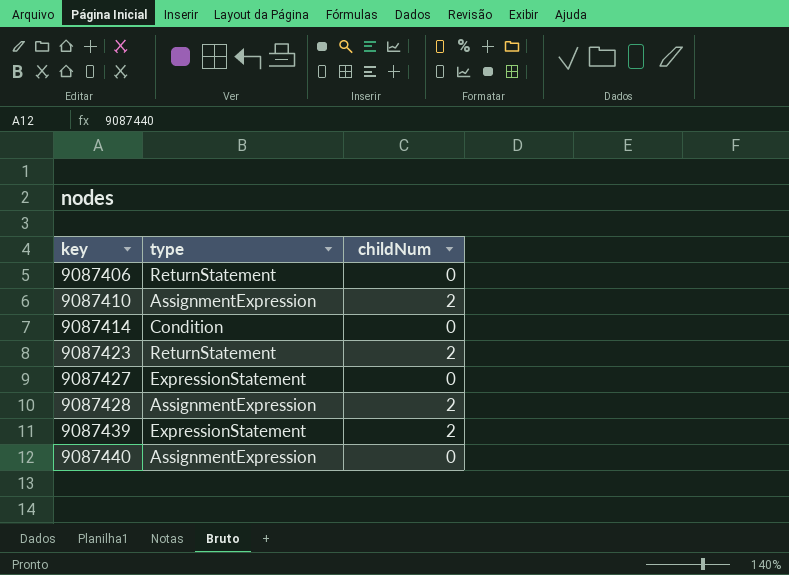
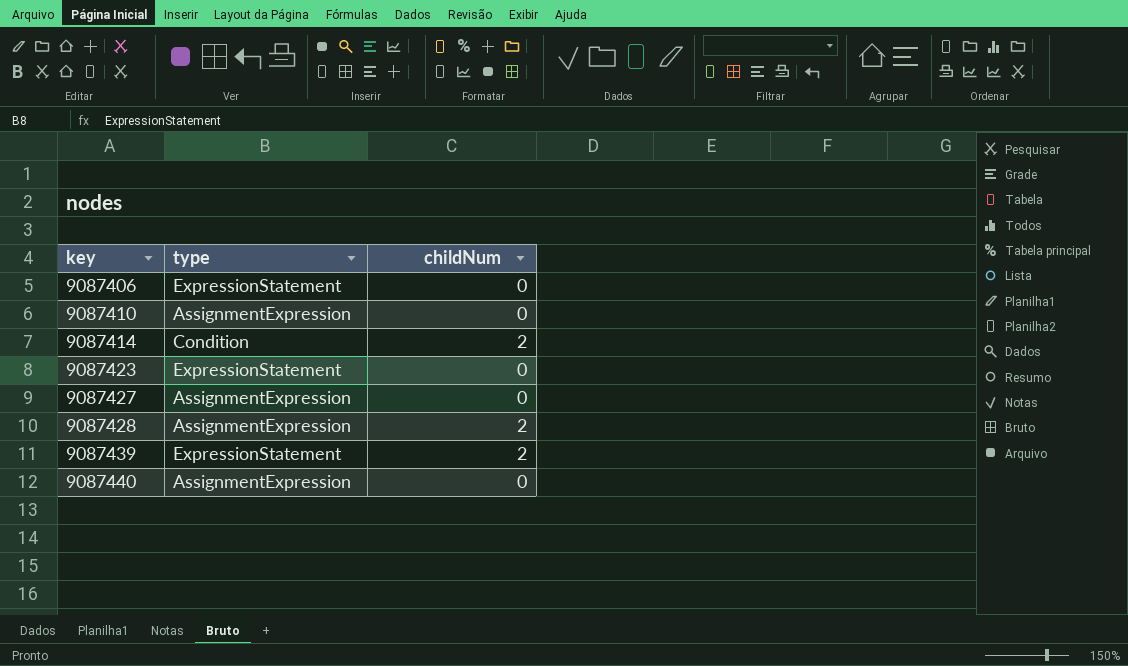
9087406 | type: ReturnStatement -> ExpressionStatement
9087410 | childNum: 2 -> 0
9087414 | childNum: 0 -> 2
9087423 | type: ReturnStatement -> ExpressionStatement
9087423 | childNum: 2 -> 0
9087427 | type: ExpressionStatement -> AssignmentExpression

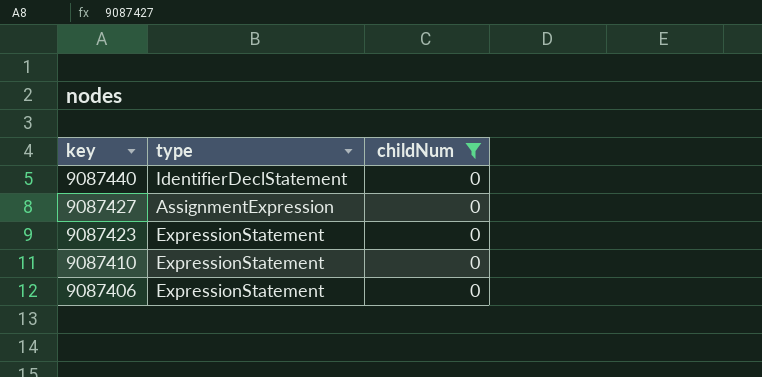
filter: none -> childNum = 0
row order: key ascending -> key descending
9087440 | type: AssignmentExpression -> IdentifierDeclStatement
9087410 | type: AssignmentExpression -> ExpressionStatement

